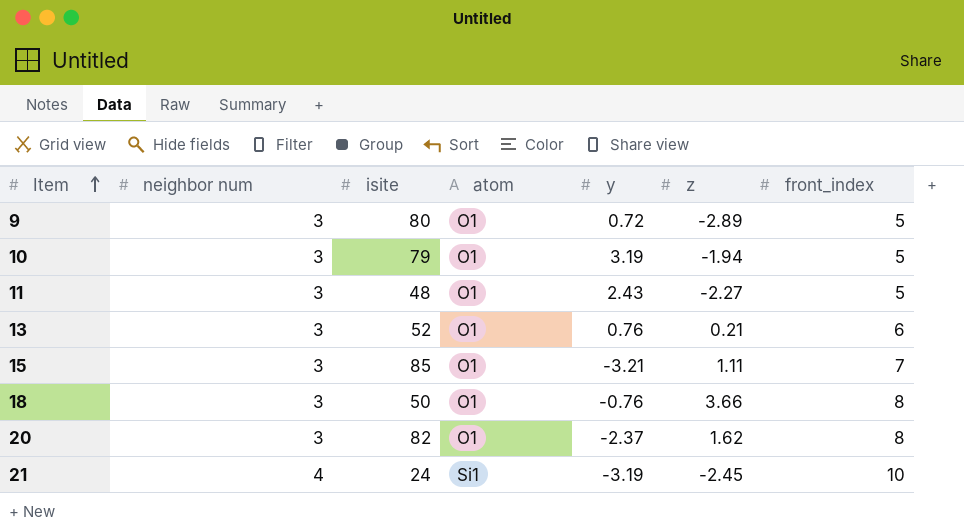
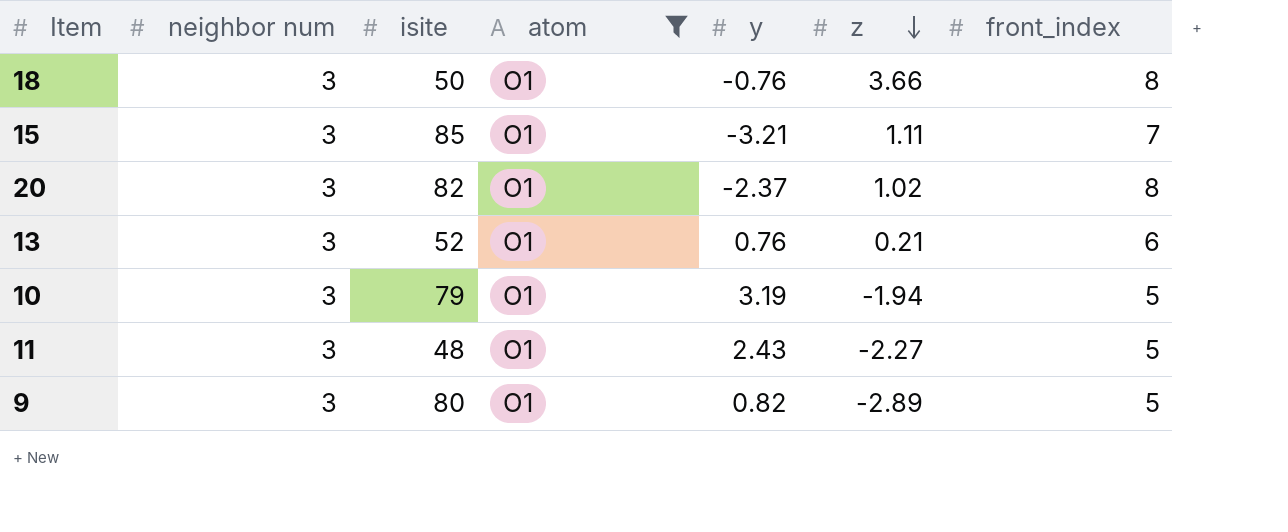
filter: none -> atom = O1
row order: Item ascending -> z descending
20 | z: 1.62 -> 1.02
9 | y: 0.72 -> 0.82

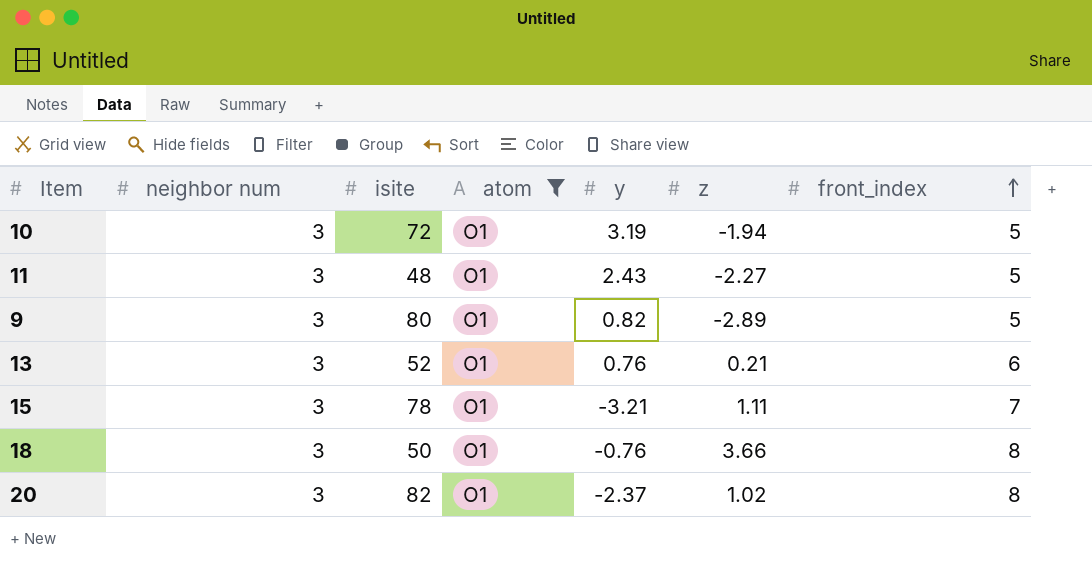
row order: z descending -> front_index ascending
10 | isite: 79 -> 72
15 | isite: 85 -> 78

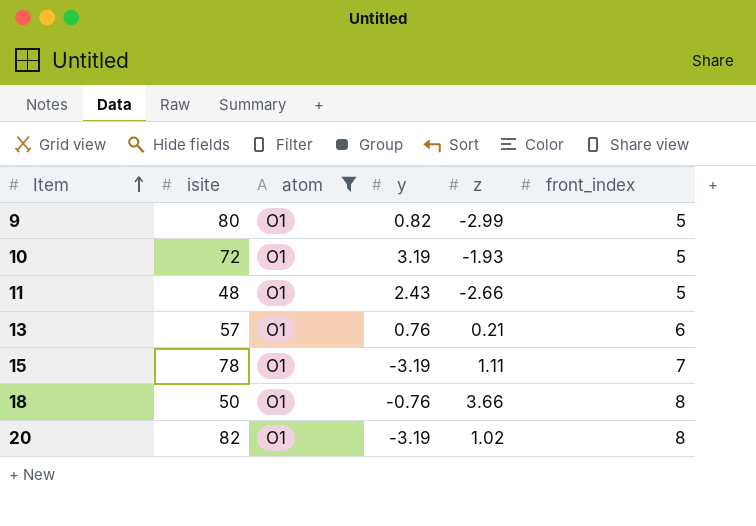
row order: front_index ascending -> Item ascending
column neighbor num | position: 2 -> none
9 | z: -2.89 -> -2.99
10 | z: -1.94 -> -1.93
11 | z: -2.27 -> -2.66
13 | isite: 52 -> 57
15 | y: -3.21 -> -3.19
20 | y: -2.37 -> -3.19

